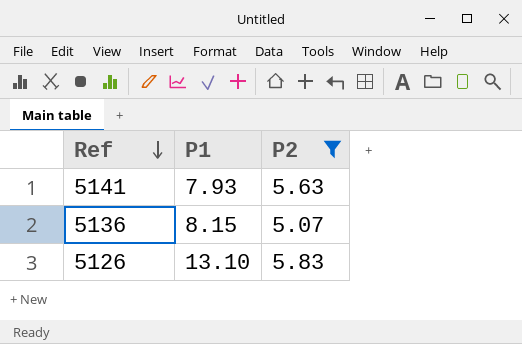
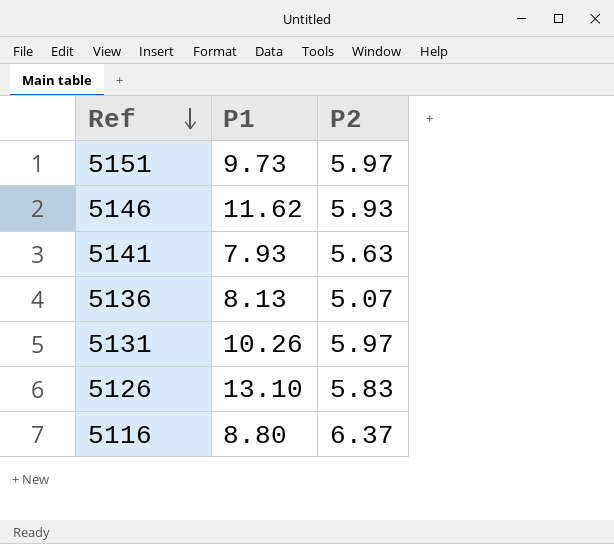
filter: P2 <= 5.83 -> none
5136 | P1: 8.15 -> 8.13

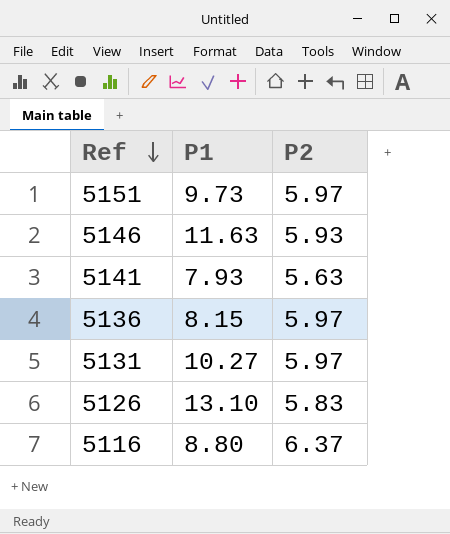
5146 | P1: 11.62 -> 11.63
5136 | P1: 8.13 -> 8.15
5136 | P2: 5.07 -> 5.97
5131 | P1: 10.26 -> 10.27

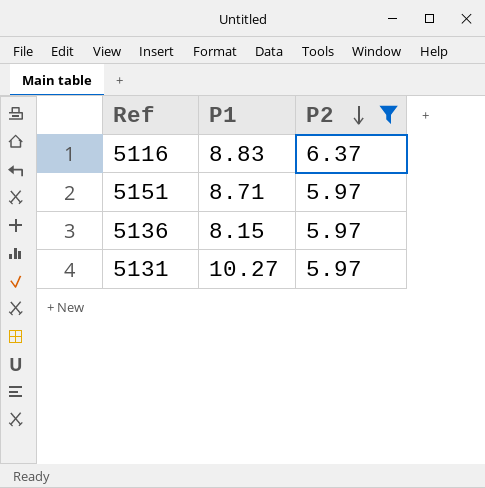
filter: none -> P2 >= 5.97
row order: Ref descending -> P2 descending
5116 | P1: 8.80 -> 8.83
5151 | P1: 9.73 -> 8.71

